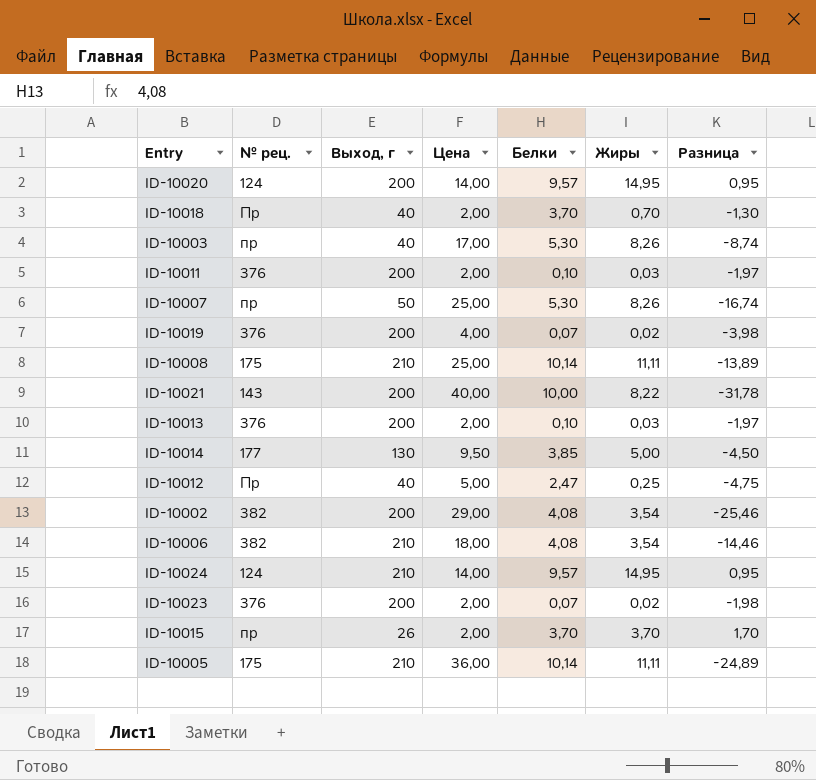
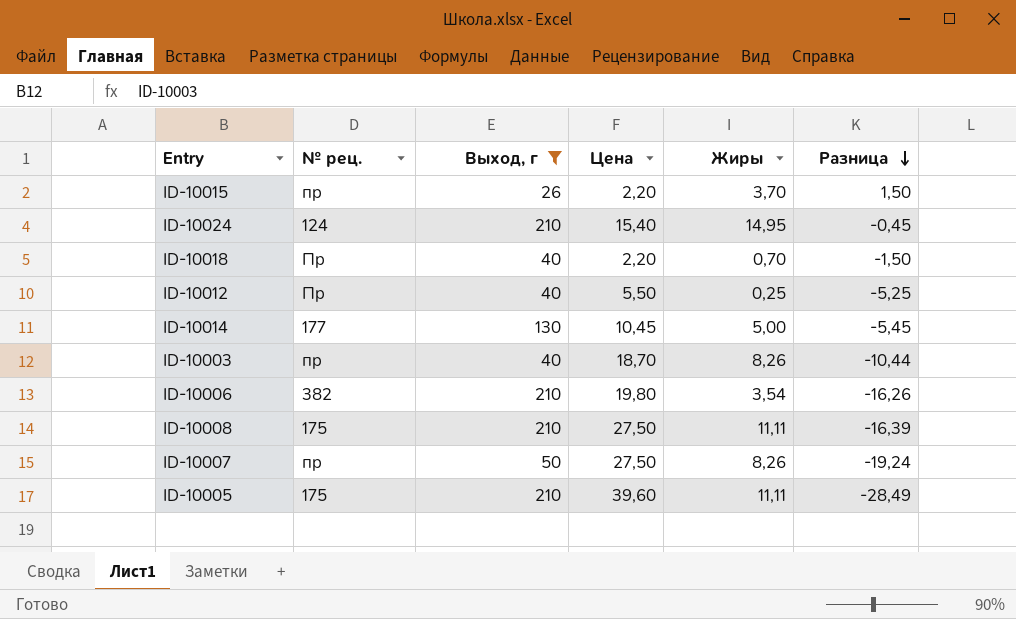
filter: none -> Выход, г != 200
row order: none -> Разница descending
column Белки | position: 5 -> none
ID-10015 | Цена: 2,00 -> 2,20
ID-10015 | Разница: 1,70 -> 1,50
ID-10024 | Цена: 14,00 -> 15,40
ID-10024 | Разница: 0,95 -> -0,45
ID-10018 | Цена: 2,00 -> 2,20
ID-10018 | Разница: -1,30 -> -1,50
ID-10012 | Цена: 5,00 -> 5,50
ID-10012 | Разница: -4,75 -> -5,25
ID-10014 | Цена: 9,50 -> 10,45
ID-10014 | Разница: -4,50 -> -5,45
ID-10003 | Цена: 17,00 -> 18,70
ID-10003 | Разница: -8,74 -> -10,44
ID-10006 | Цена: 18,00 -> 19,80
ID-10006 | Разница: -14,46 -> -16,26
ID-10008 | Цена: 25,00 -> 27,50
ID-10008 | Разница: -13,89 -> -16,39
ID-10007 | Цена: 25,00 -> 27,50
ID-10007 | Разница: -16,74 -> -19,24
ID-10005 | Цена: 36,00 -> 39,60
ID-10005 | Разница: -24,89 -> -28,49

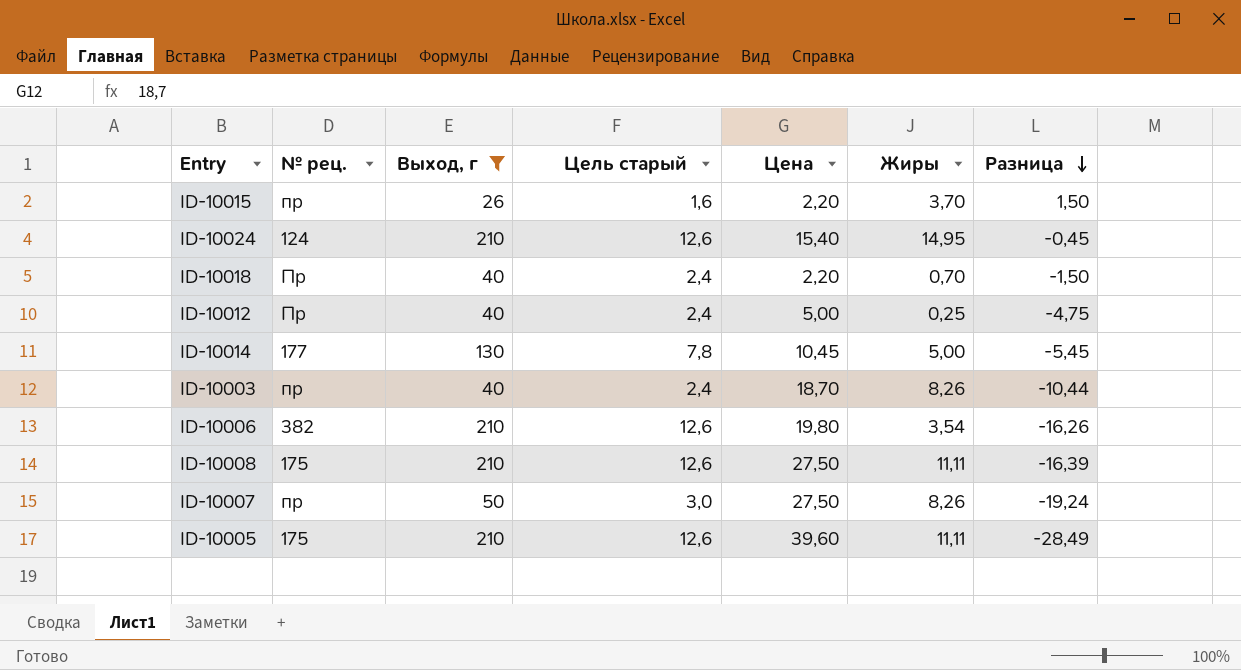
column Цель старый | formula: none -> [Выход, г] * 0,06
ID-10012 | Цена: 5,50 -> 5,00
ID-10012 | Разница: -5,25 -> -4,75

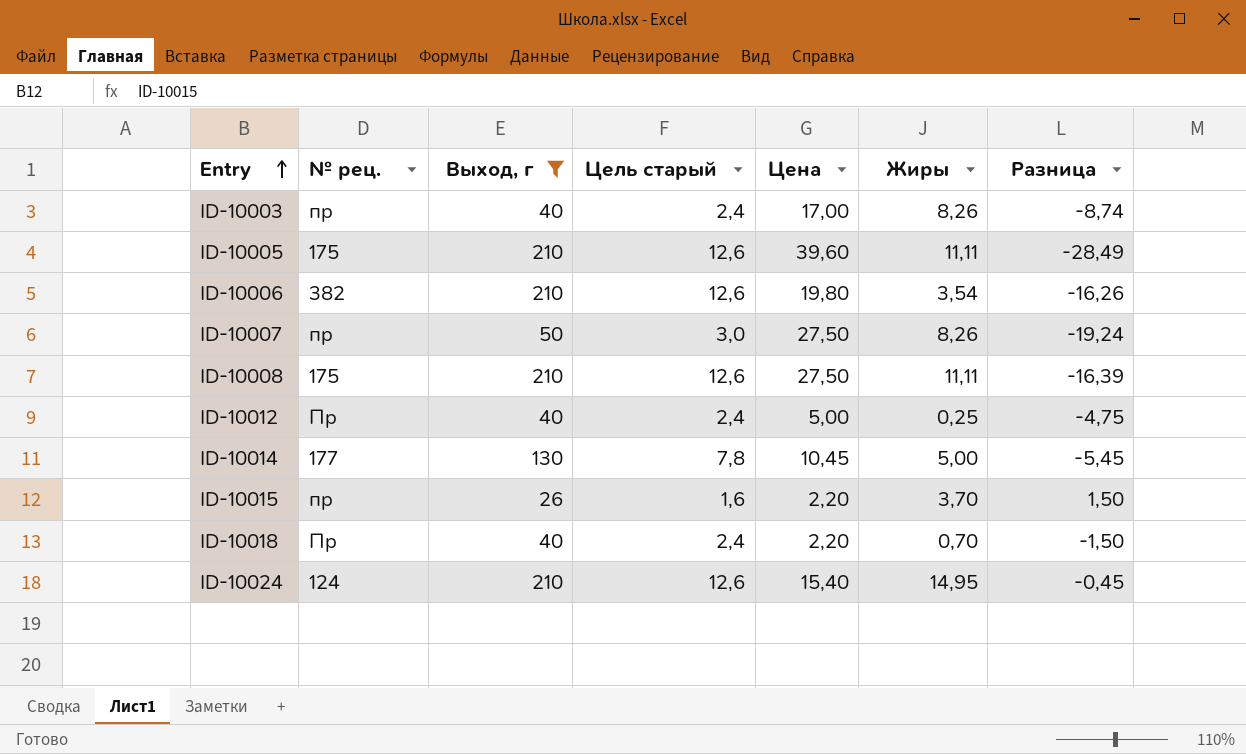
row order: Разница descending -> Entry ascending
ID-10003 | Цена: 18,70 -> 17,00
ID-10003 | Разница: -10,44 -> -8,74

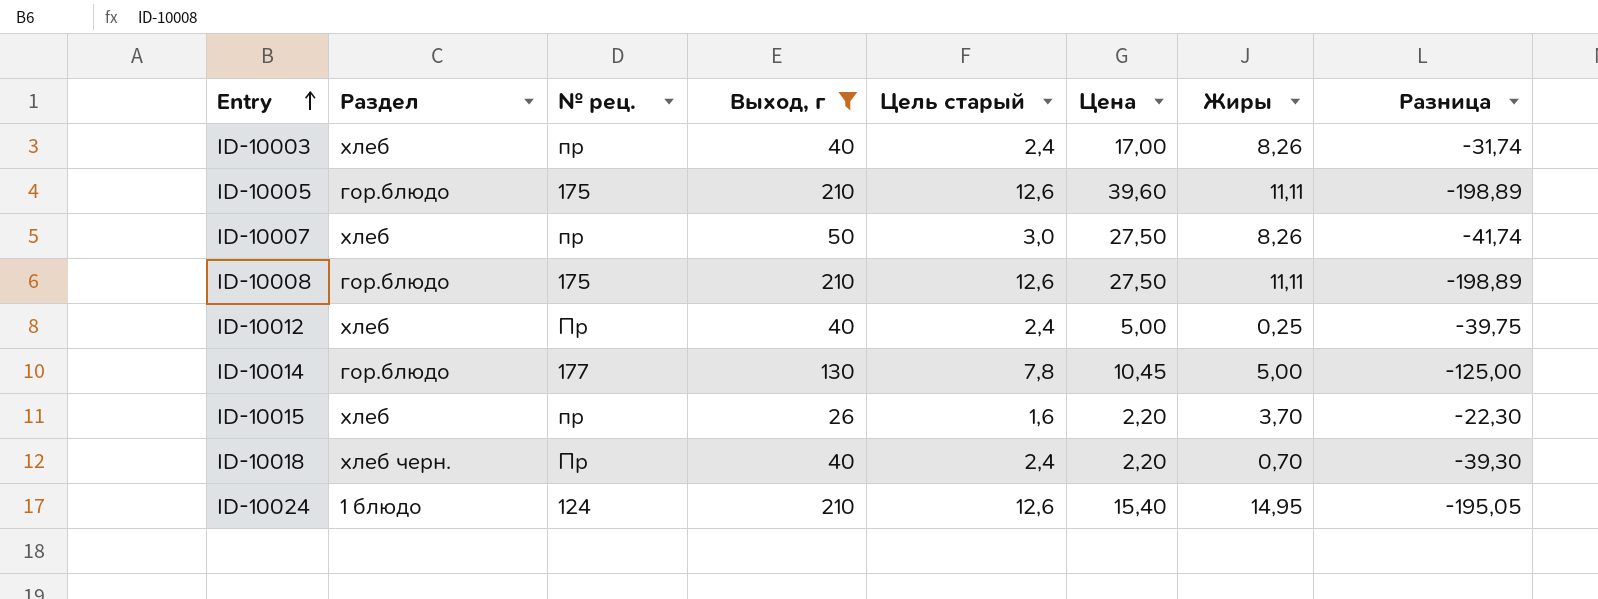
column Раздел | position: none -> 2
column Разница | formula: [Жиры] - [Цена] -> [Жиры] - [Выход, г]
row ID-10006: 382 | 210 | 12,6 | 19,80 | 3,54 | -16,26 -> none

